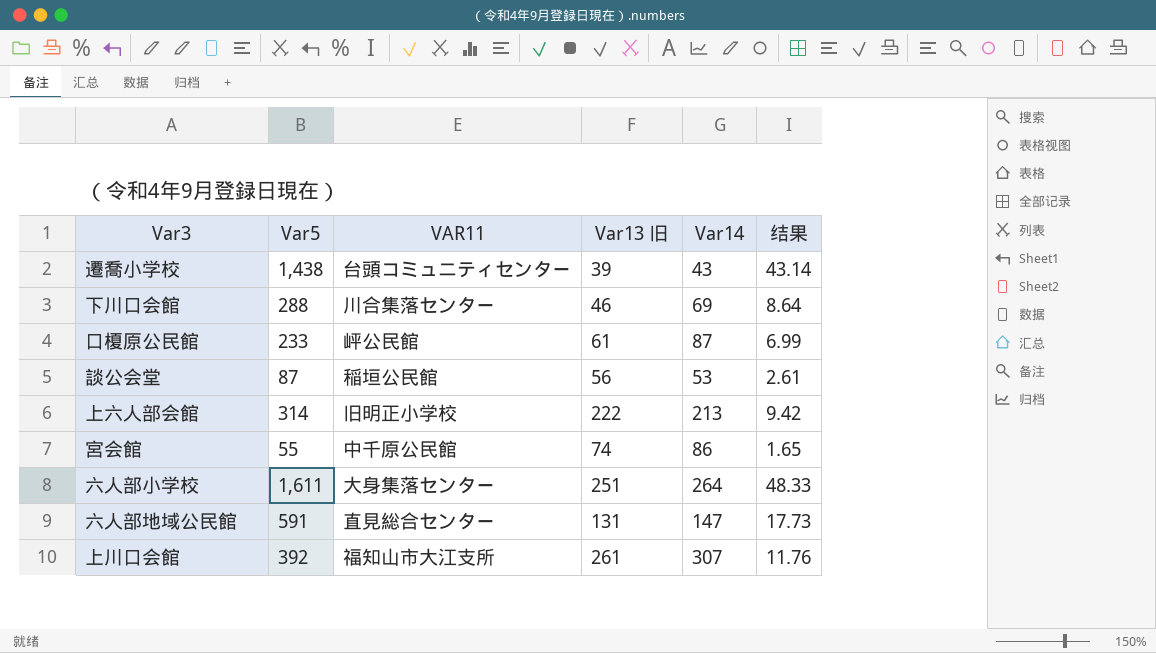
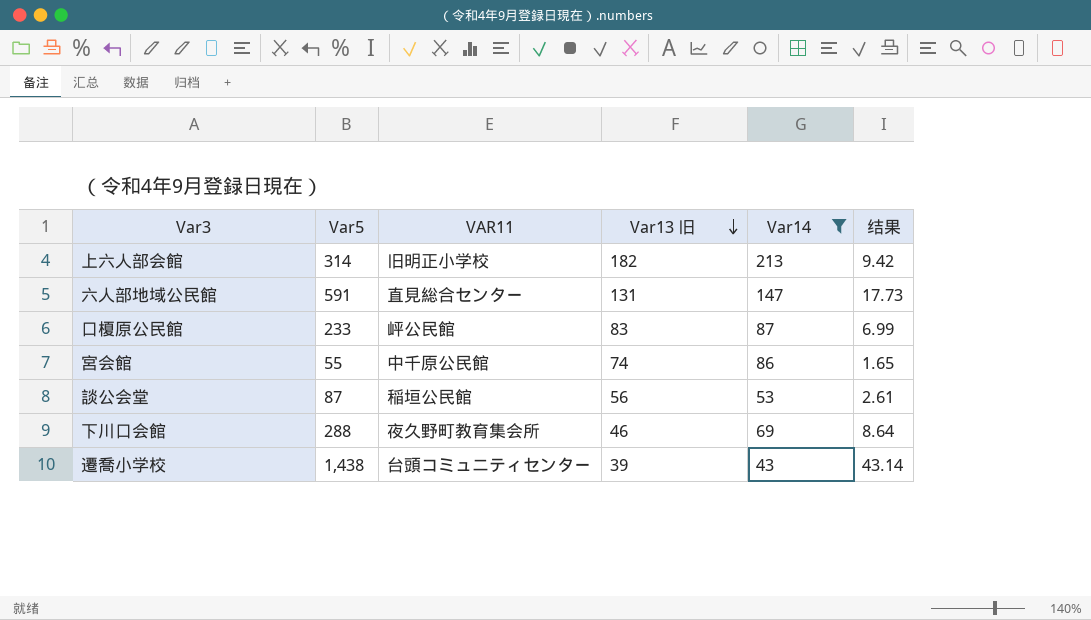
filter: none -> Var14 <= 213
row order: none -> Var13 旧 descending
上六人部会館 | Var13 旧: 222 -> 182
口榎原公民館 | Var13 旧: 61 -> 83
下川口会館 | VAR11: 川合集落センター -> 夜久野町教育集会所

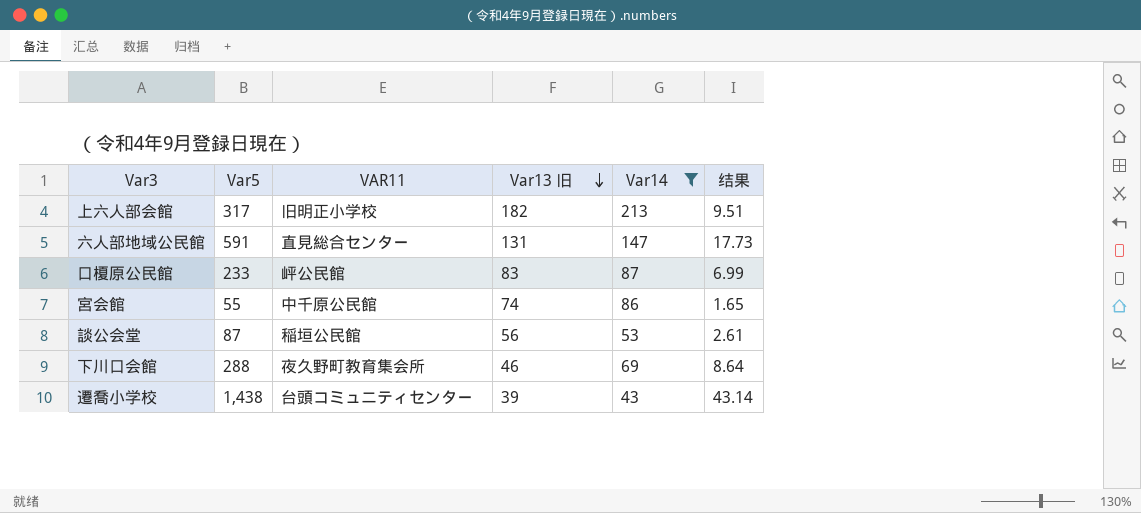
上六人部会館 | Var5: 314 -> 317
上六人部会館 | 结果: 9.42 -> 9.51

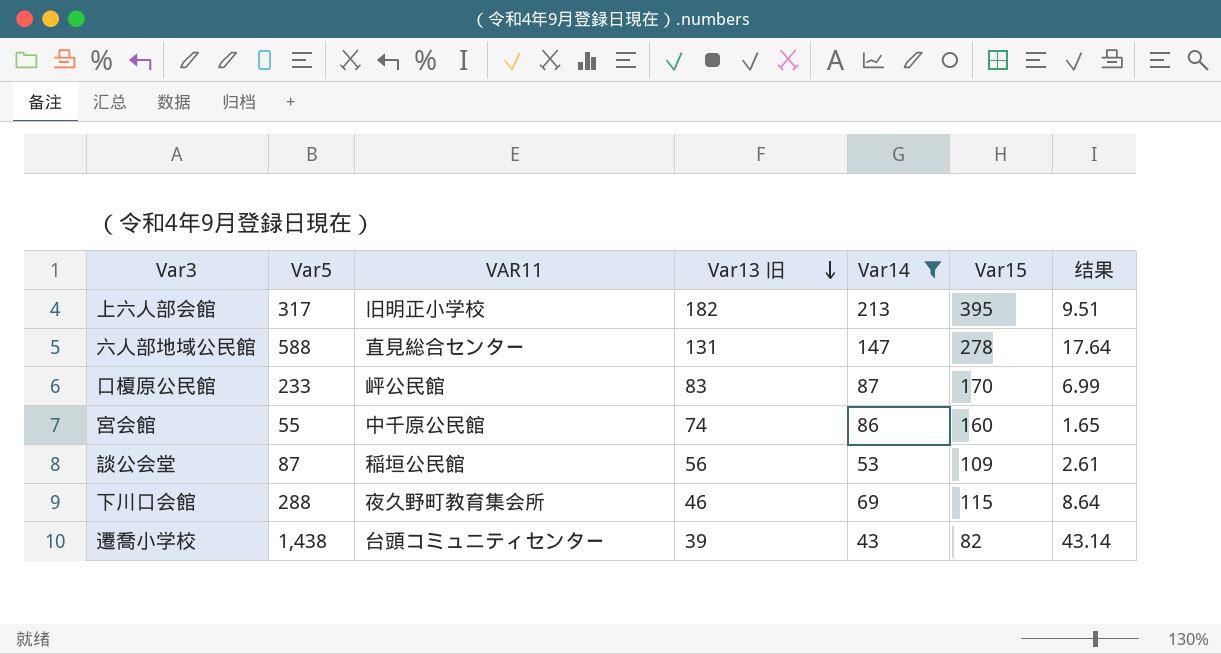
column Var15 | formula: none -> [Var13 旧] + [Var14]
六人部地域公民館 | Var5: 591 -> 588
六人部地域公民館 | 结果: 17.73 -> 17.64

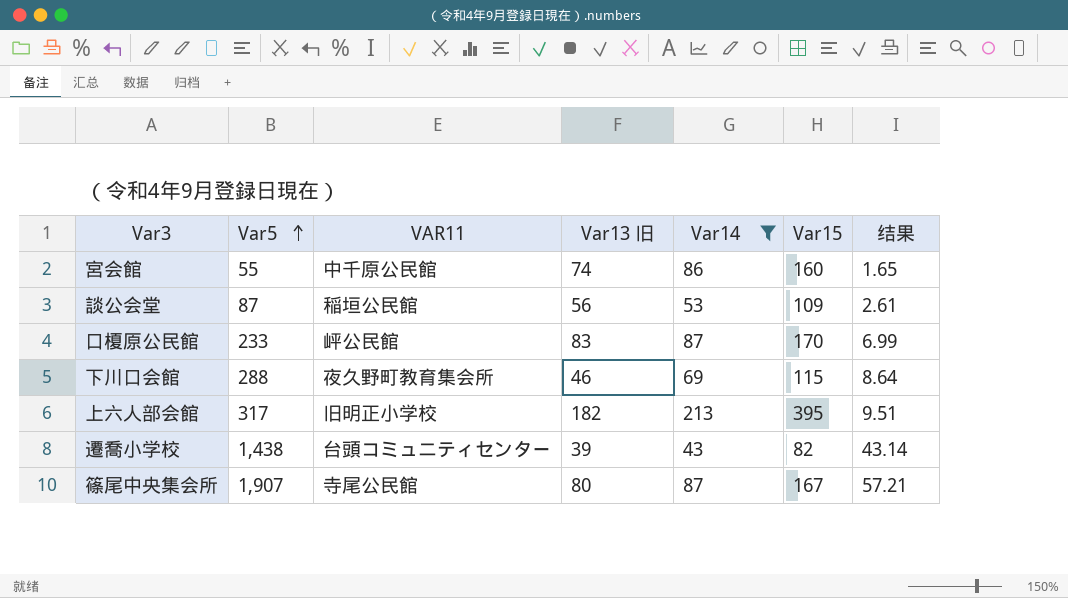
row order: Var13 旧 descending -> Var5 ascending
row 六人部地域公民館: 588 | 直見総合センター | 131 | 147 | 278 | 17.64 -> none
row 篠尾中央集会所: none -> 1,907 | 寺尾公民館 | 80 | 87 | 167 | 57.21

